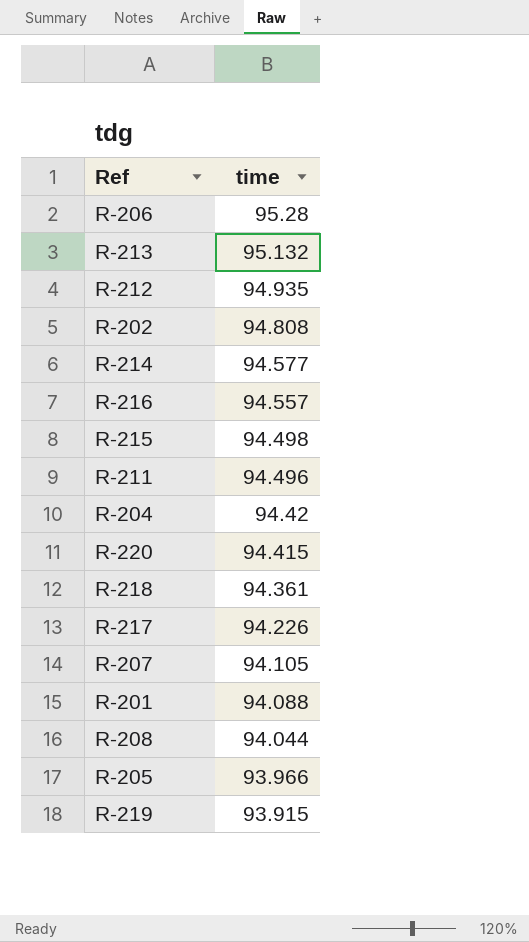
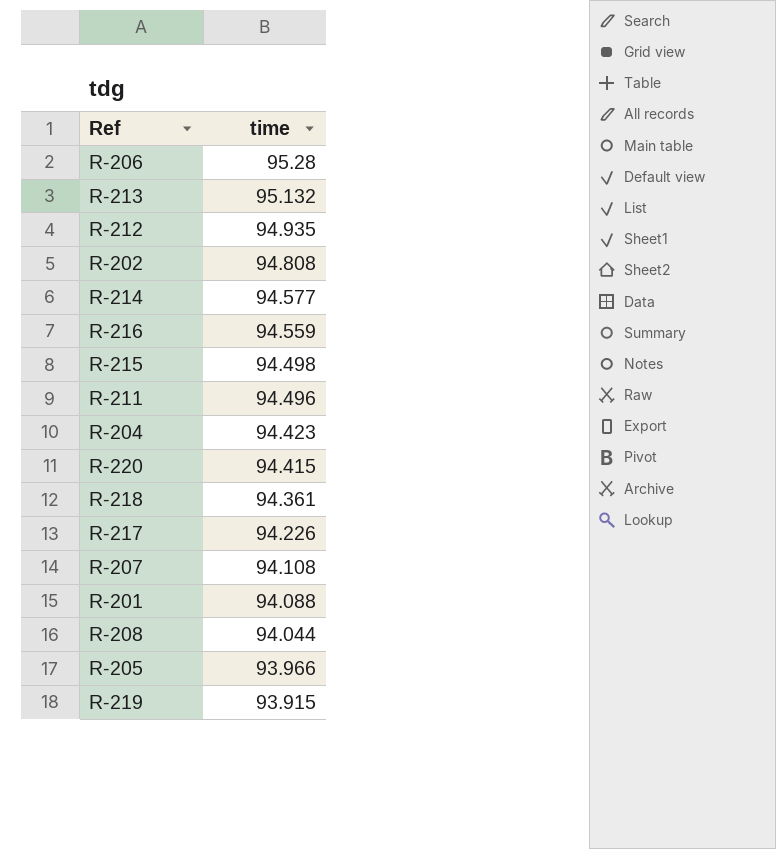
R-216 | time: 94.557 -> 94.559
R-204 | time: 94.42 -> 94.423
R-207 | time: 94.105 -> 94.108

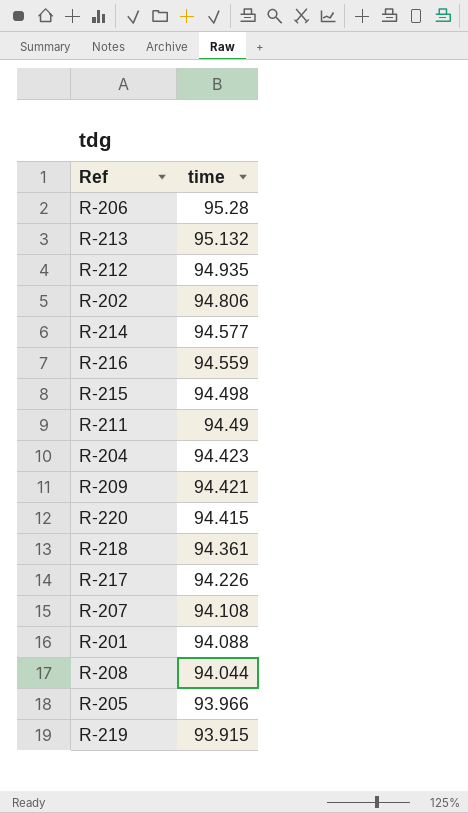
R-202 | time: 94.808 -> 94.806
R-211 | time: 94.496 -> 94.49
row R-209: none -> 94.421

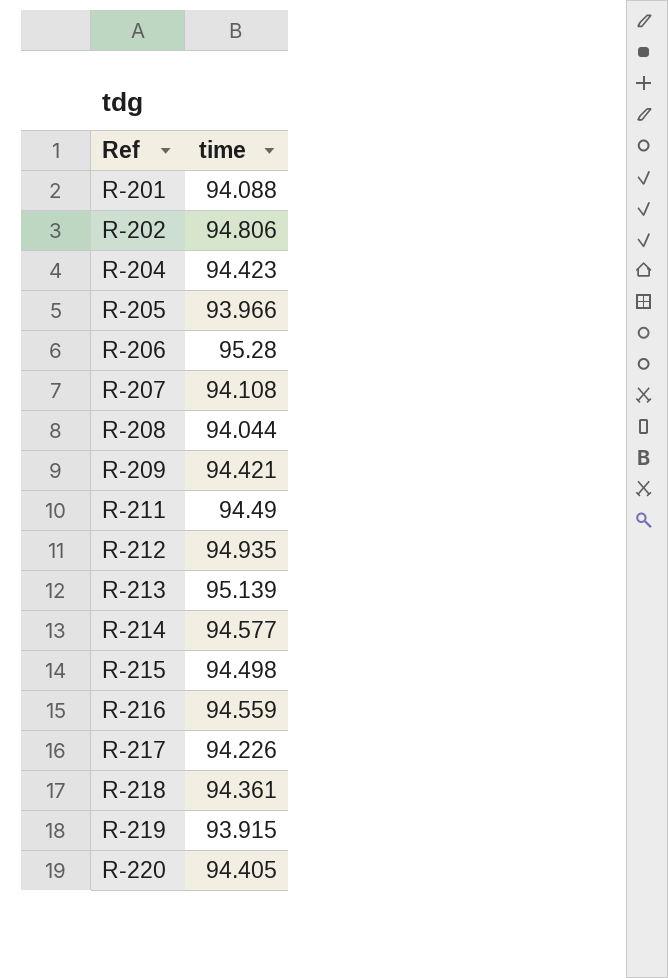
row order: time descending -> Ref ascending
R-213 | time: 95.132 -> 95.139
R-220 | time: 94.415 -> 94.405

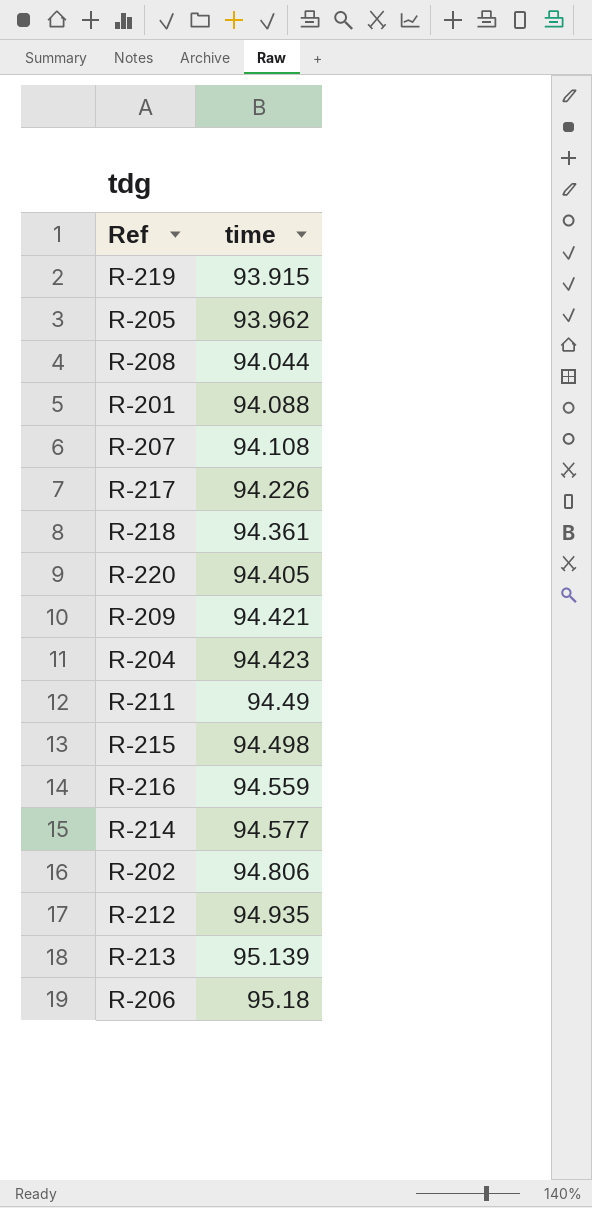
row order: Ref ascending -> time ascending
R-205 | time: 93.966 -> 93.962
R-206 | time: 95.28 -> 95.18

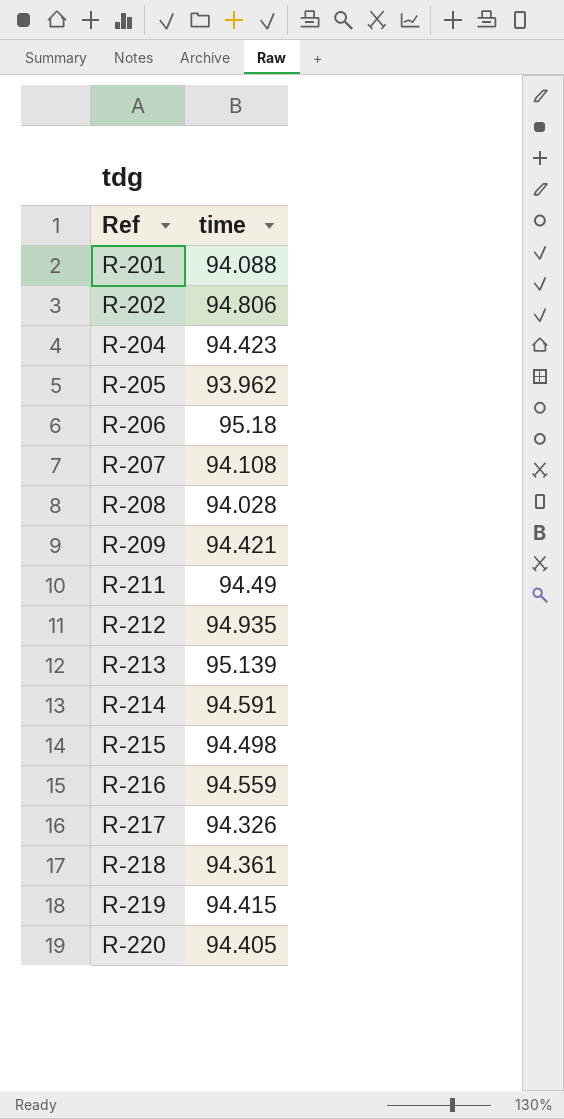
row order: time ascending -> Ref ascending
R-208 | time: 94.044 -> 94.028
R-214 | time: 94.577 -> 94.591
R-217 | time: 94.226 -> 94.326
R-219 | time: 93.915 -> 94.415

